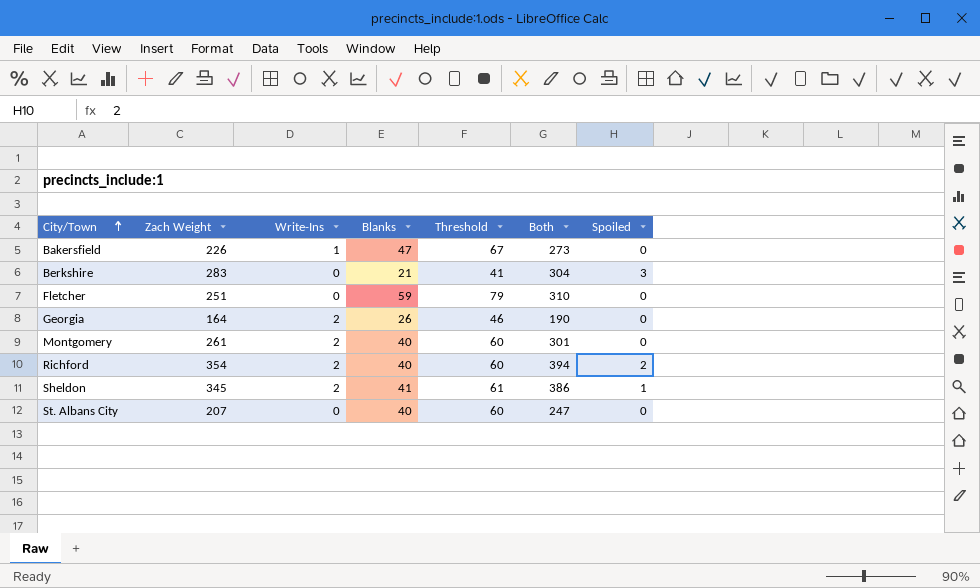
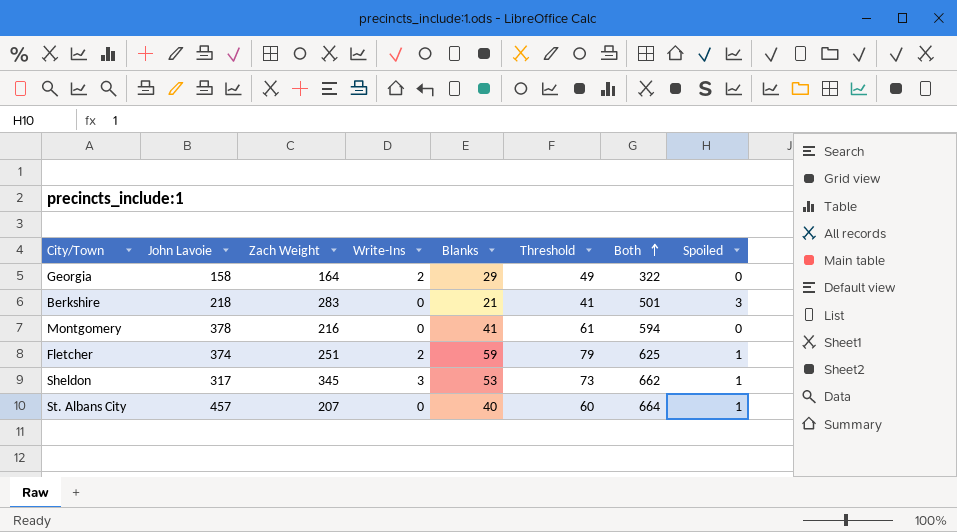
row order: City/Town ascending -> Both ascending
column John Lavoie | position: none -> 2
column Both | formula: [Zach Weight] + [Blanks] -> [John Lavoie] + [Zach Weight]
row Bakersfield: 226 | 1 | 47 | 67 | 273 | 0 -> none
row Richford: 354 | 2 | 40 | 60 | 394 | 2 -> none
Georgia | Blanks: 26 -> 29
Georgia | Threshold: 46 -> 49
Montgomery | Zach Weight: 261 -> 216
Montgomery | Write-Ins: 2 -> 0
Montgomery | Blanks: 40 -> 41
Montgomery | Threshold: 60 -> 61
Fletcher | Write-Ins: 0 -> 2
Fletcher | Spoiled: 0 -> 1
Sheldon | Write-Ins: 2 -> 3
Sheldon | Blanks: 41 -> 53
Sheldon | Threshold: 61 -> 73
St. Albans City | Spoiled: 0 -> 1

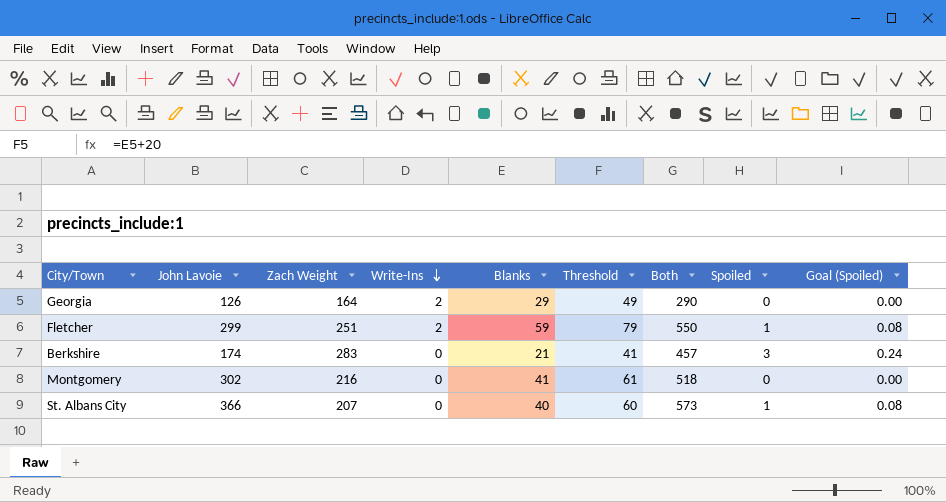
row order: Both ascending -> Write-Ins descending
column Goal (Spoiled) | formula: none -> [Spoiled] * 0.08
row Sheldon: 317 | 345 | 3 | 53 | 73 | 662 | 1 -> none
Georgia | John Lavoie: 158 -> 126
Georgia | Both: 322 -> 290
Fletcher | John Lavoie: 374 -> 299
Fletcher | Both: 625 -> 550
Berkshire | John Lavoie: 218 -> 174
Berkshire | Both: 501 -> 457
Montgomery | John Lavoie: 378 -> 302
Montgomery | Both: 594 -> 518
St. Albans City | John Lavoie: 457 -> 366
St. Albans City | Both: 664 -> 573

